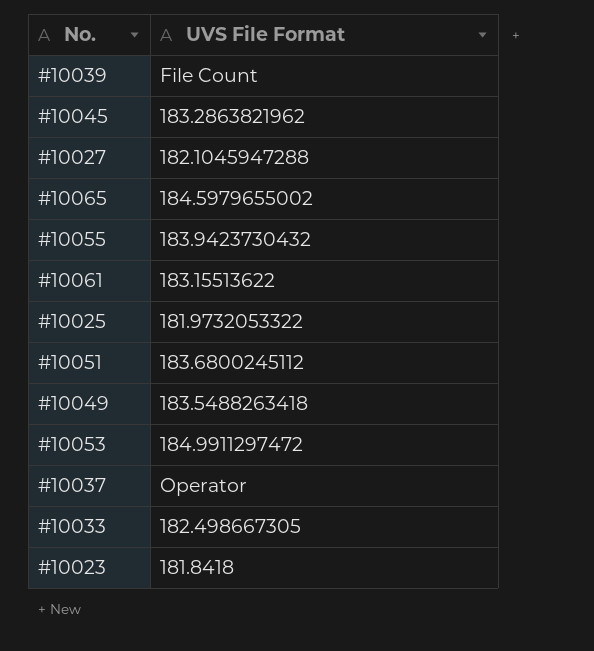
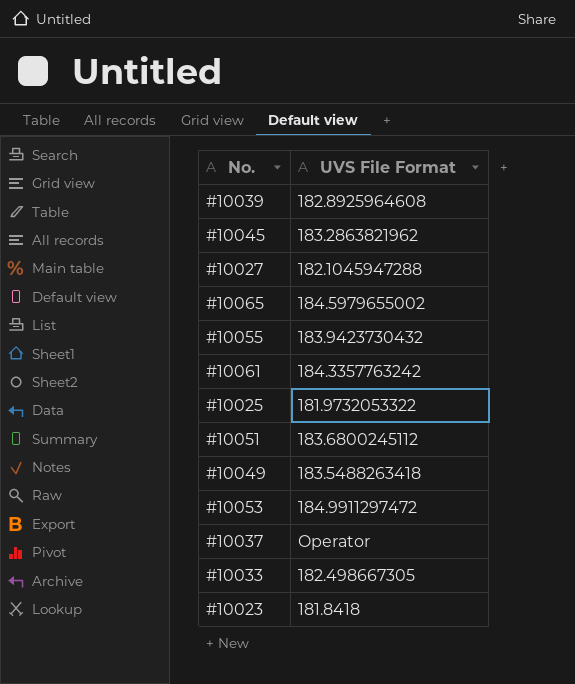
#10039 | UVS File Format: File Count -> 182.8925964608
#10061 | UVS File Format: 183.15513622 -> 184.3357763242

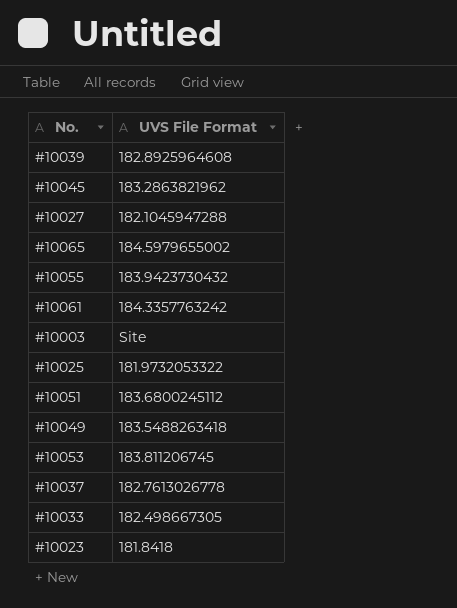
row #10003: none -> Site
#10053 | UVS File Format: 184.9911297472 -> 183.811206745
#10037 | UVS File Format: Operator -> 182.7613026778

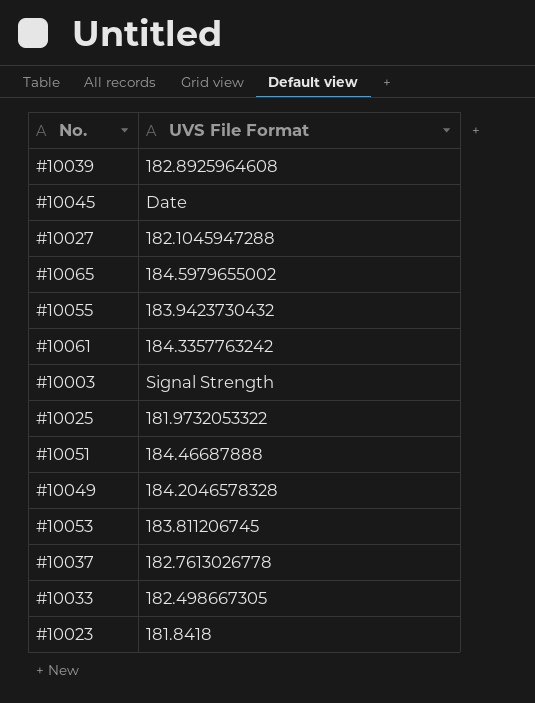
#10045 | UVS File Format: 183.2863821962 -> Date
#10003 | UVS File Format: Site -> Signal Strength
#10051 | UVS File Format: 183.6800245112 -> 184.46687888
#10049 | UVS File Format: 183.5488263418 -> 184.2046578328

